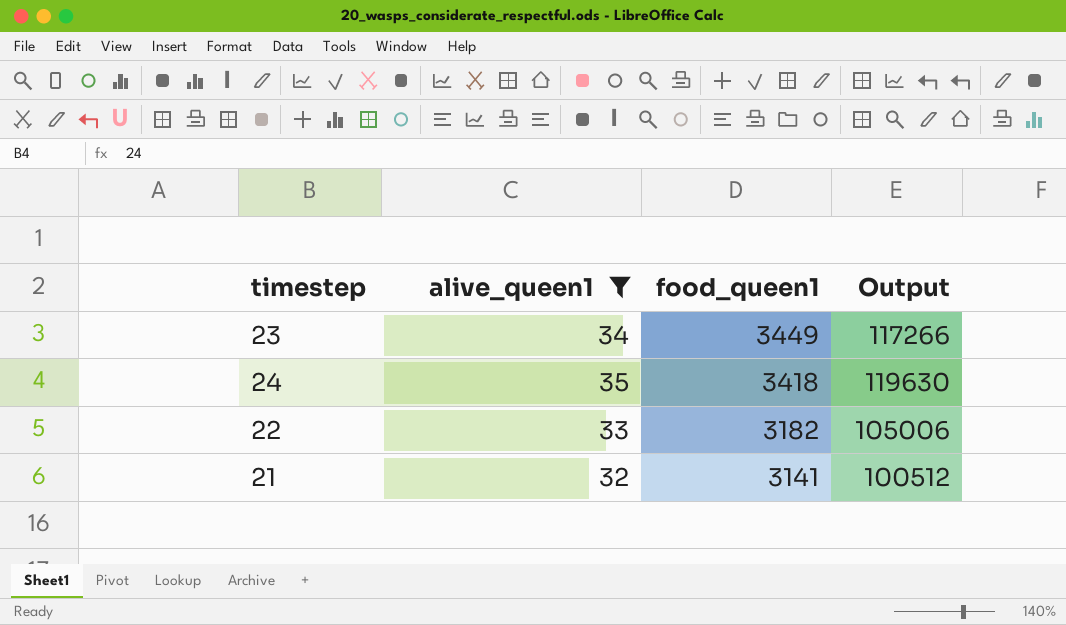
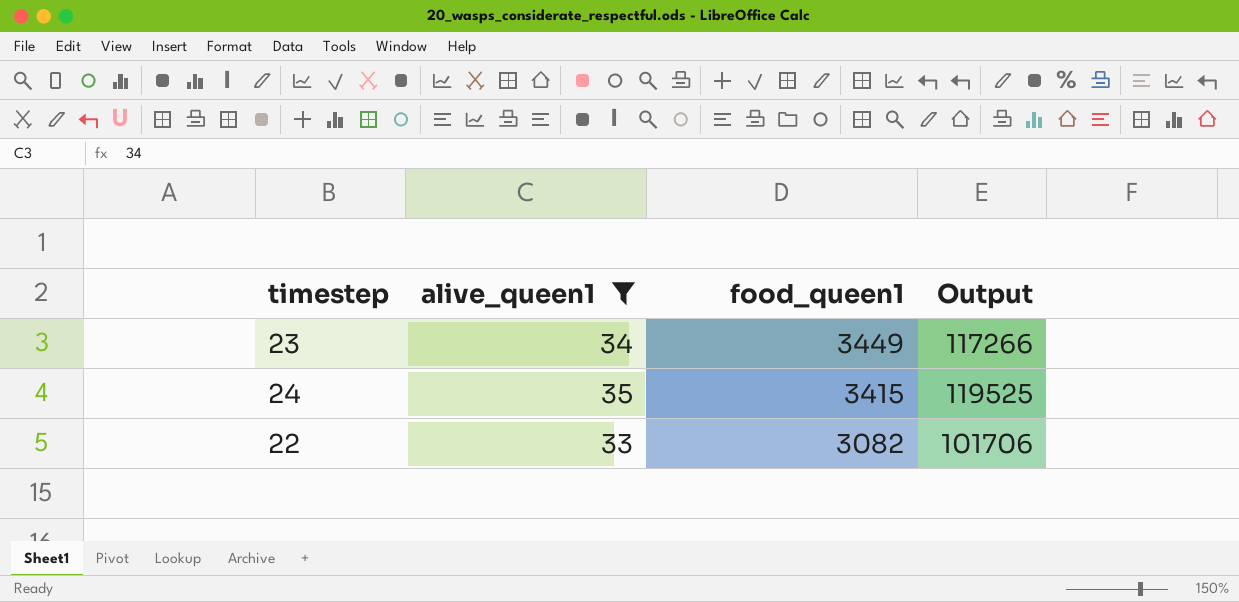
row 21: 32 | 3141 | 100512 -> none
24 | food_queen1: 3418 -> 3415
24 | Output: 119630 -> 119525
22 | food_queen1: 3182 -> 3082
22 | Output: 105006 -> 101706

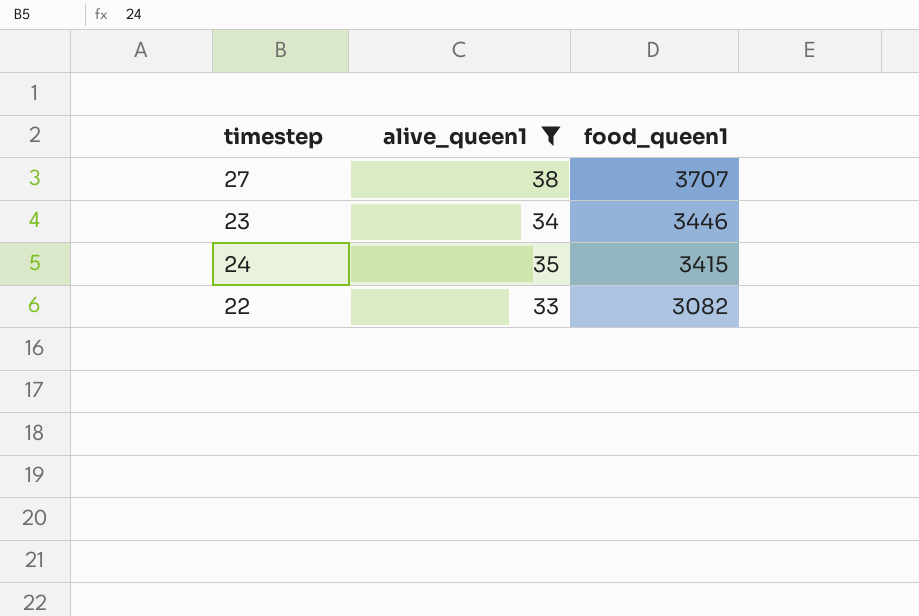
column Output | formula: [alive_queen1] * [food_queen1] -> none
row 27: none -> 38 | 3707
23 | food_queen1: 3449 -> 3446

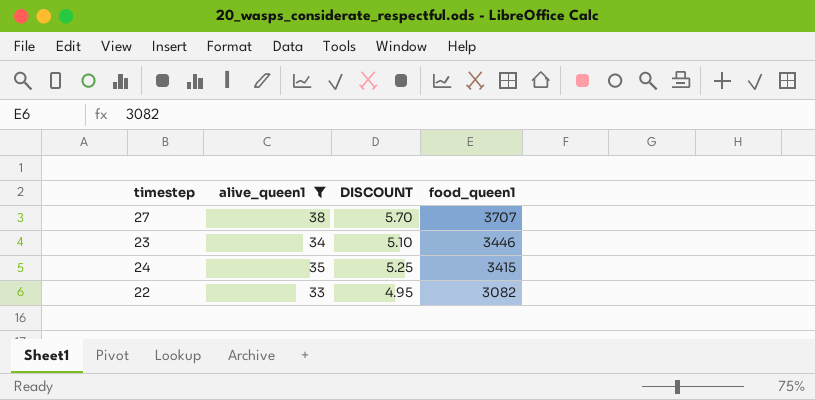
column DISCOUNT | formula: none -> [alive_queen1] * 0.15

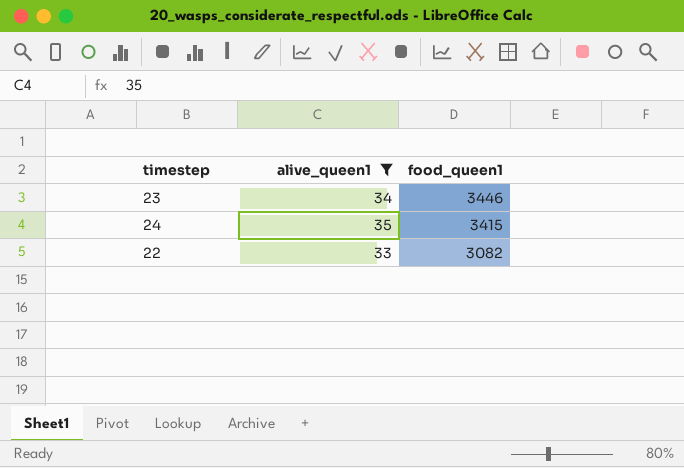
column DISCOUNT | formula: [alive_queen1] * 0.15 -> none
row 27: 38 | 5.70 | 3707 -> none

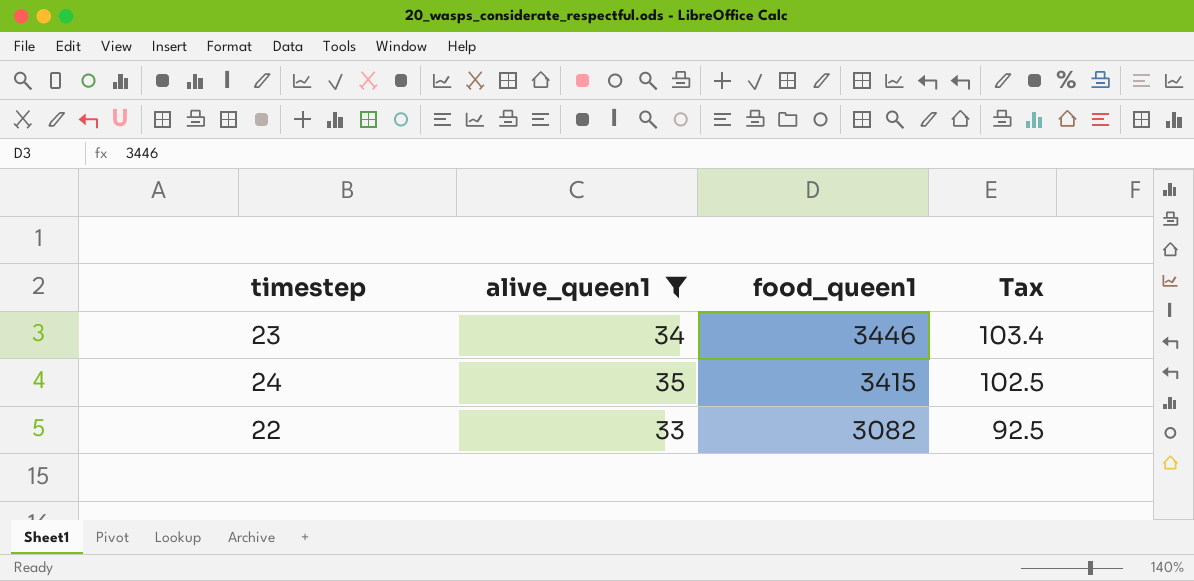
column Tax | formula: none -> [food_queen1] * 0.03

